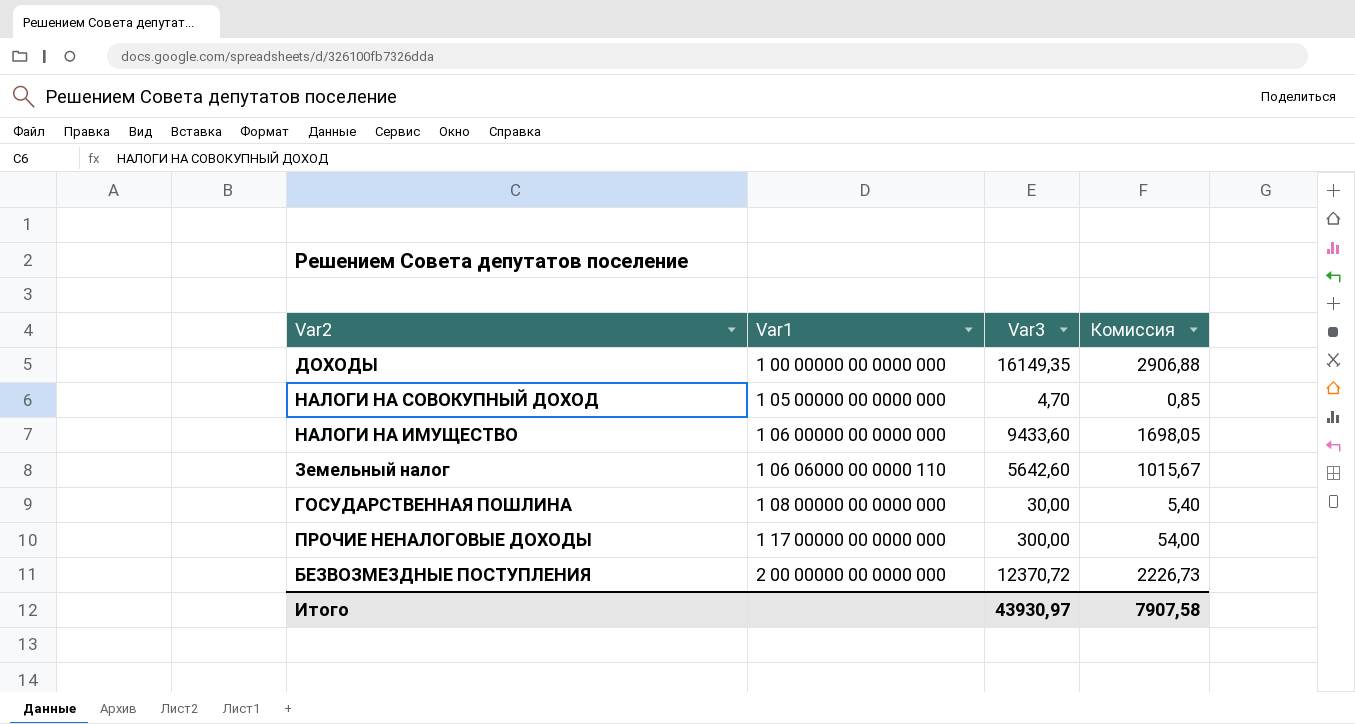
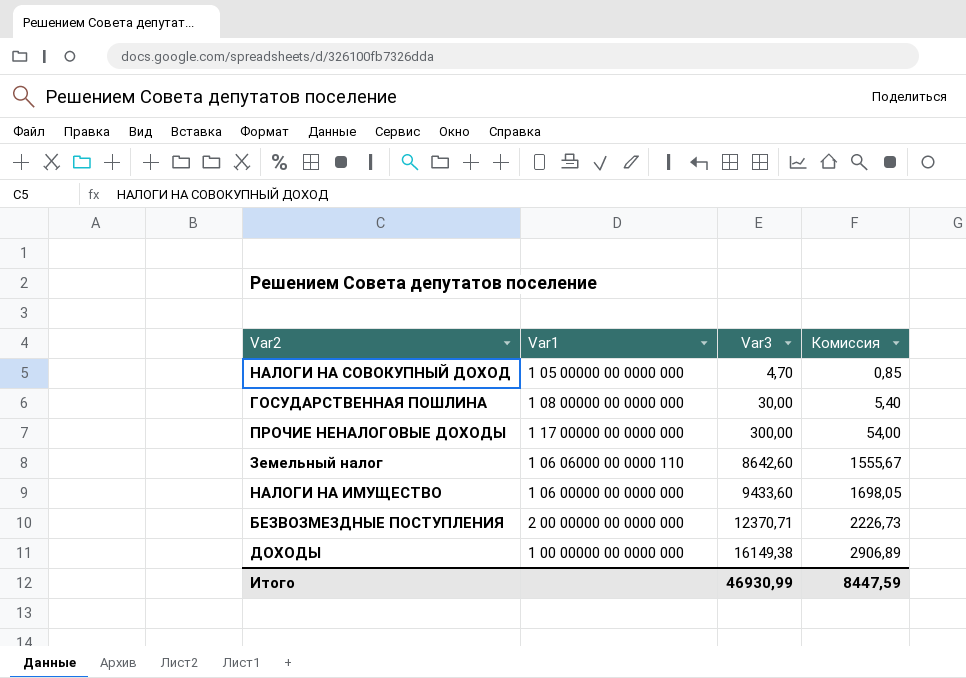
row order: Var1 ascending -> Var3 ascending
Земельный налог | Var3: 5642,60 -> 8642,60
Земельный налог | Комиссия: 1015,67 -> 1555,67
БЕЗВОЗМЕЗДНЫЕ ПОСТУПЛЕНИЯ | Var3: 12370,72 -> 12370,71
ДОХОДЫ | Var3: 16149,35 -> 16149,38
ДОХОДЫ | Комиссия: 2906,88 -> 2906,89
Итого | Var3: 43930,97 -> 46930,99
Итого | Комиссия: 7907,58 -> 8447,59

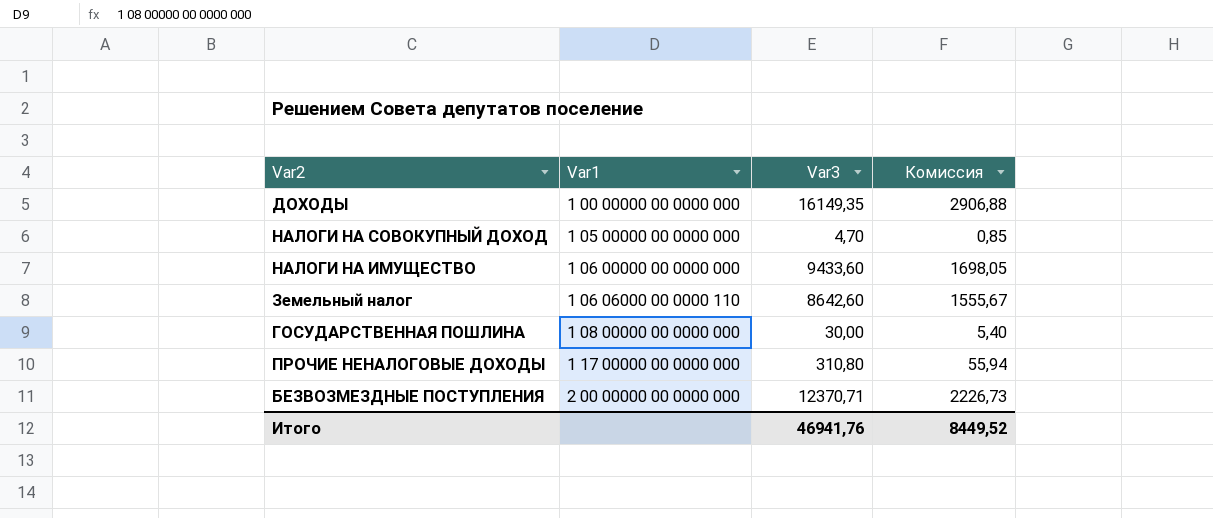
row order: Var3 ascending -> Var1 ascending
ДОХОДЫ | Var3: 16149,38 -> 16149,35
ДОХОДЫ | Комиссия: 2906,89 -> 2906,88
ПРОЧИЕ НЕНАЛОГОВЫЕ ДОХОДЫ | Var3: 300,00 -> 310,80
ПРОЧИЕ НЕНАЛОГОВЫЕ ДОХОДЫ | Комиссия: 54,00 -> 55,94
Итого | Var3: 46930,99 -> 46941,76
Итого | Комиссия: 8447,59 -> 8449,52

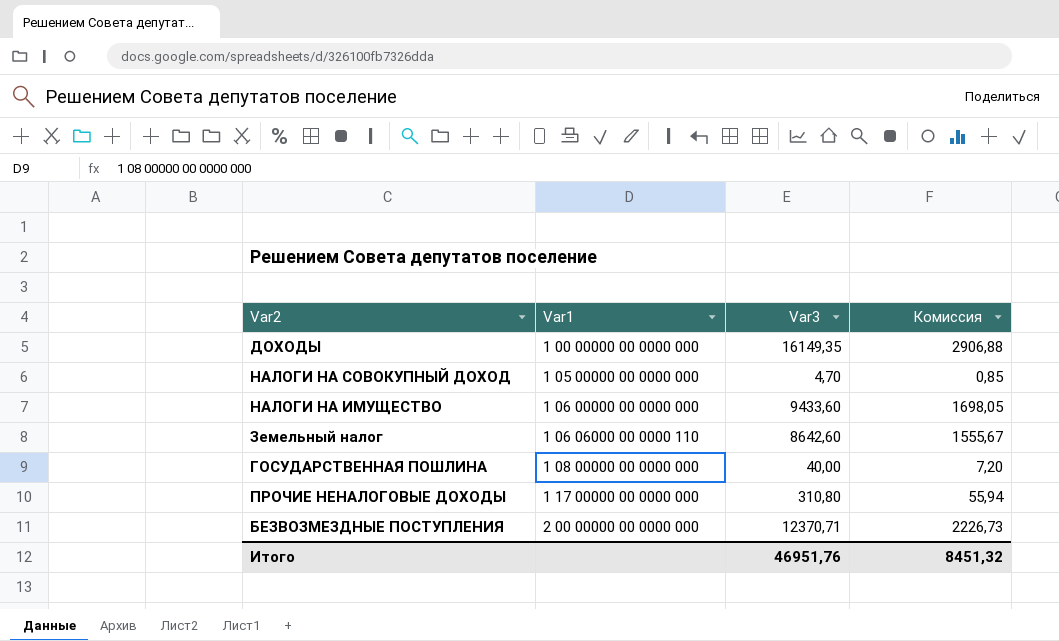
ГОСУДАРСТВЕННАЯ ПОШЛИНА | Var3: 30,00 -> 40,00
ГОСУДАРСТВЕННАЯ ПОШЛИНА | Комиссия: 5,40 -> 7,20
Итого | Var3: 46941,76 -> 46951,76
Итого | Комиссия: 8449,52 -> 8451,32

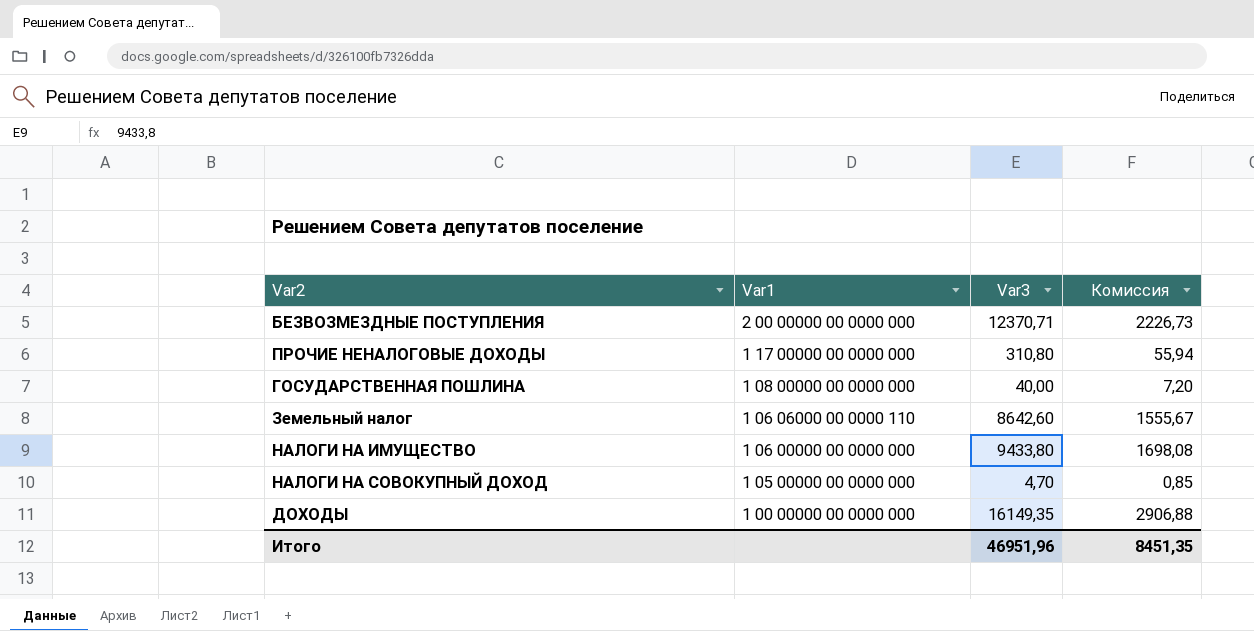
row order: Var1 ascending -> Var1 descending
НАЛОГИ НА ИМУЩЕСТВО | Var3: 9433,60 -> 9433,80
НАЛОГИ НА ИМУЩЕСТВО | Комиссия: 1698,05 -> 1698,08
Итого | Var3: 46951,76 -> 46951,96
Итого | Комиссия: 8451,32 -> 8451,35

